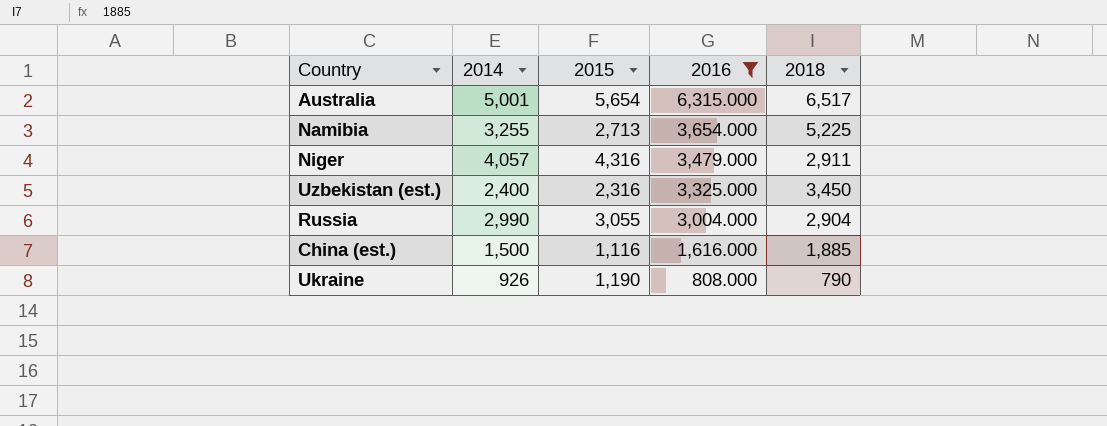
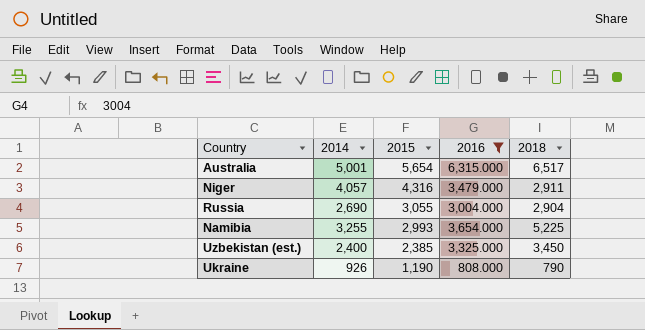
row order: 2016 descending -> 2015 descending
row China (est.): 1,500 | 1,116 | 1,616.000 | 1,885 -> none
Russia | 2014: 2,990 -> 2,690
Namibia | 2015: 2,713 -> 2,993
Uzbekistan (est.) | 2015: 2,316 -> 2,385

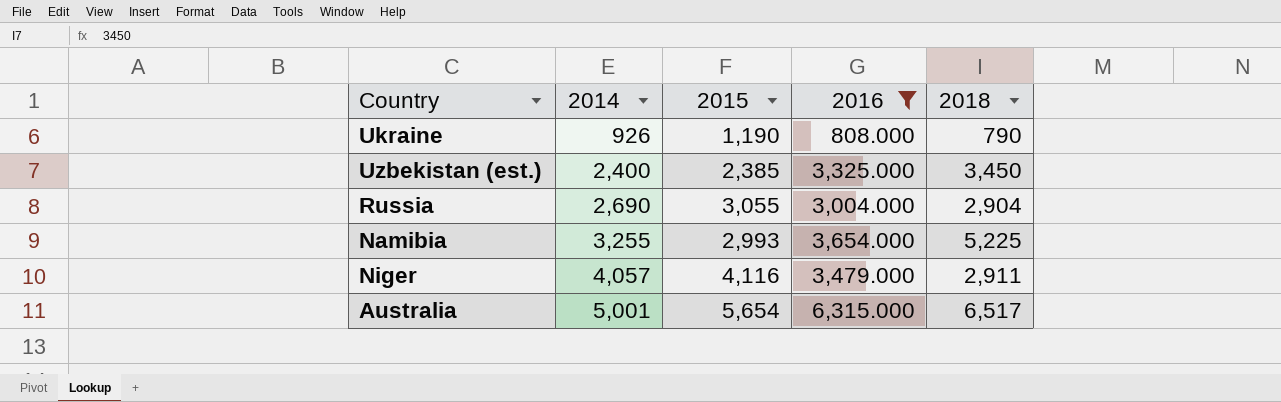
row order: 2015 descending -> 2014 ascending
Niger | 2015: 4,316 -> 4,116

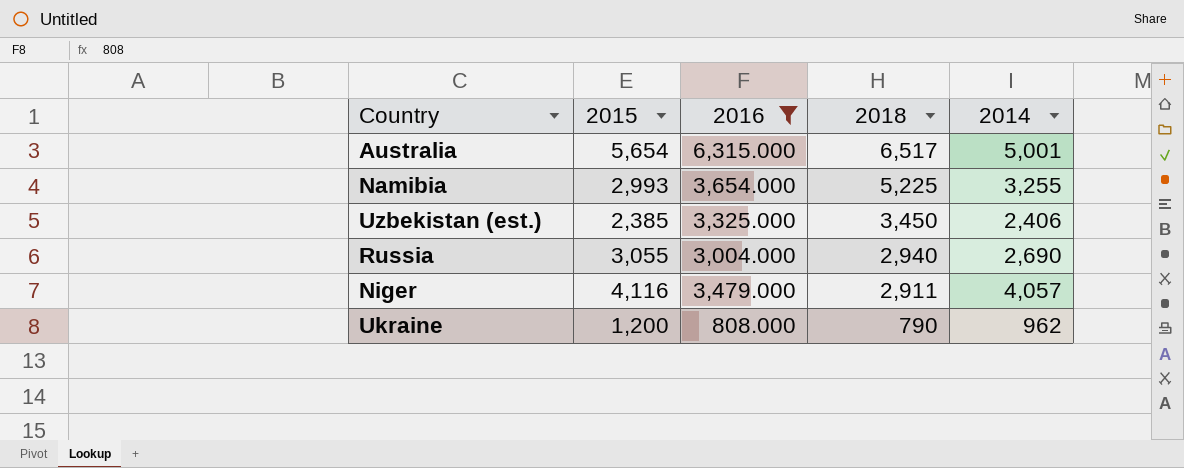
row order: 2014 ascending -> 2018 descending
column 2014 | position: 2 -> 5
Uzbekistan (est.) | 2014: 2,400 -> 2,406
Russia | 2018: 2,904 -> 2,940
Ukraine | 2015: 1,190 -> 1,200
Ukraine | 2014: 926 -> 962

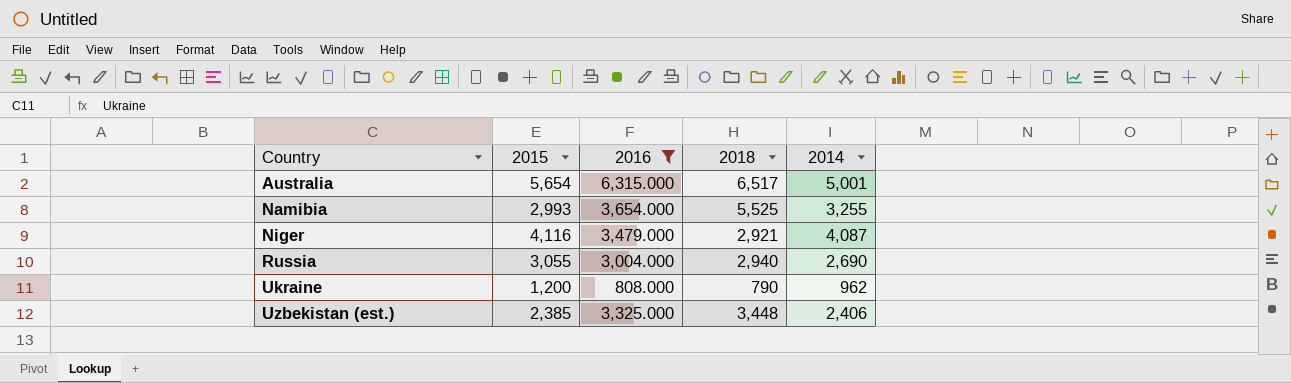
row order: 2018 descending -> Country ascending
Namibia | 2018: 5,225 -> 5,525
Niger | 2018: 2,911 -> 2,921
Niger | 2014: 4,057 -> 4,087
Uzbekistan (est.) | 2018: 3,450 -> 3,448

